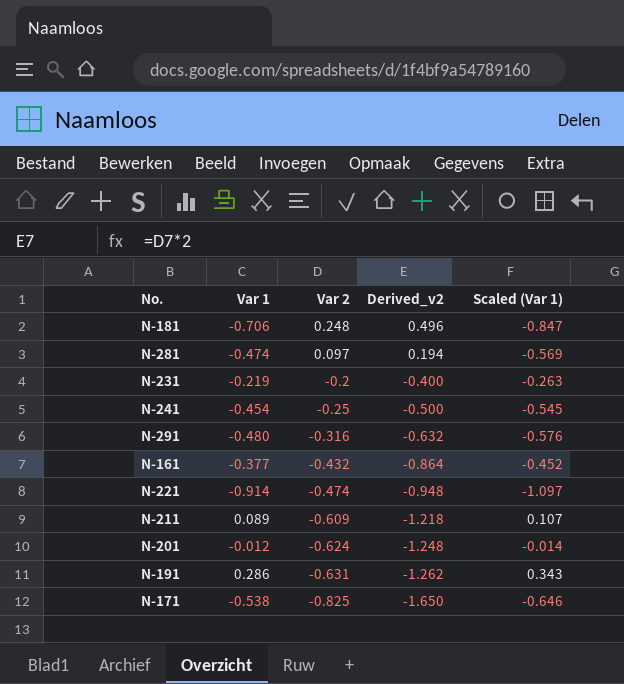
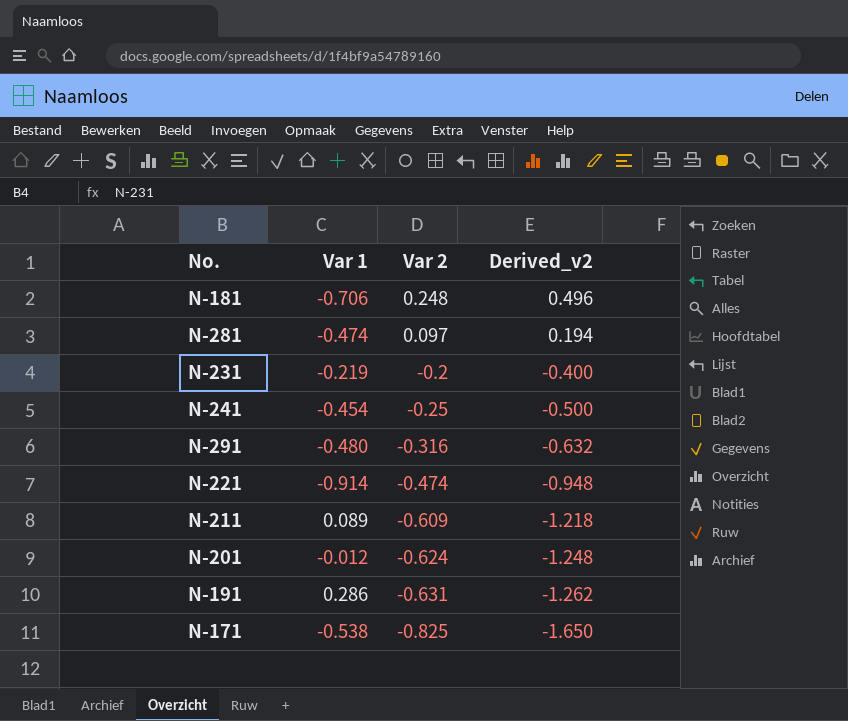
column Scaled (Var 1) | formula: [Var 1] * 1.2 -> none
row N-161: -0.377 | -0.432 | -0.864 | -0.452 -> none

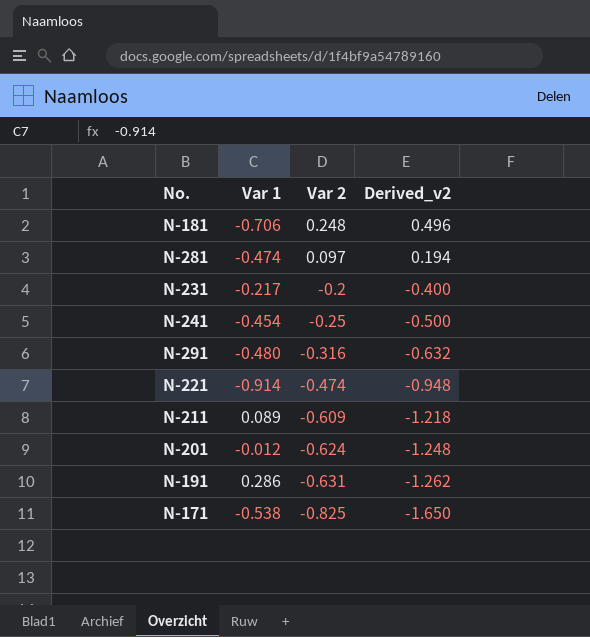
N-231 | Var 1: -0.219 -> -0.217

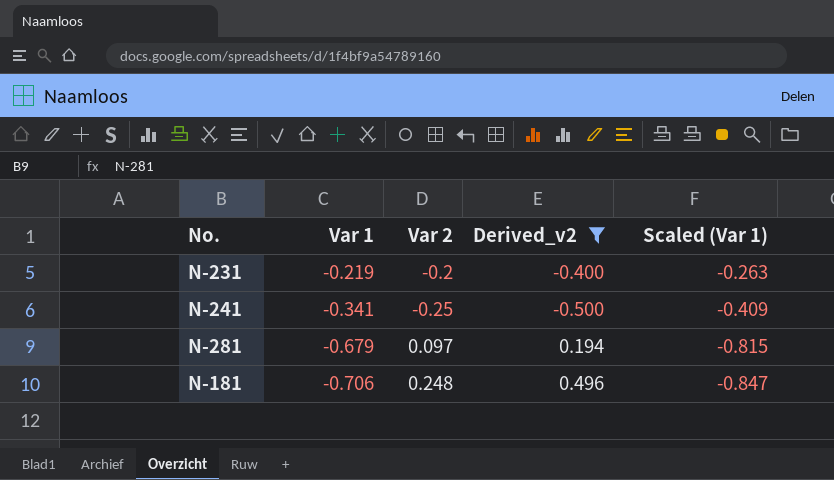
filter: none -> Derived_v2 >= -0.500
row order: Var 2 descending -> Var 1 descending
column Scaled (Var 1) | formula: none -> [Var 1] * 1.2
N-231 | Var 1: -0.217 -> -0.219
N-241 | Var 1: -0.454 -> -0.341
N-281 | Var 1: -0.474 -> -0.679

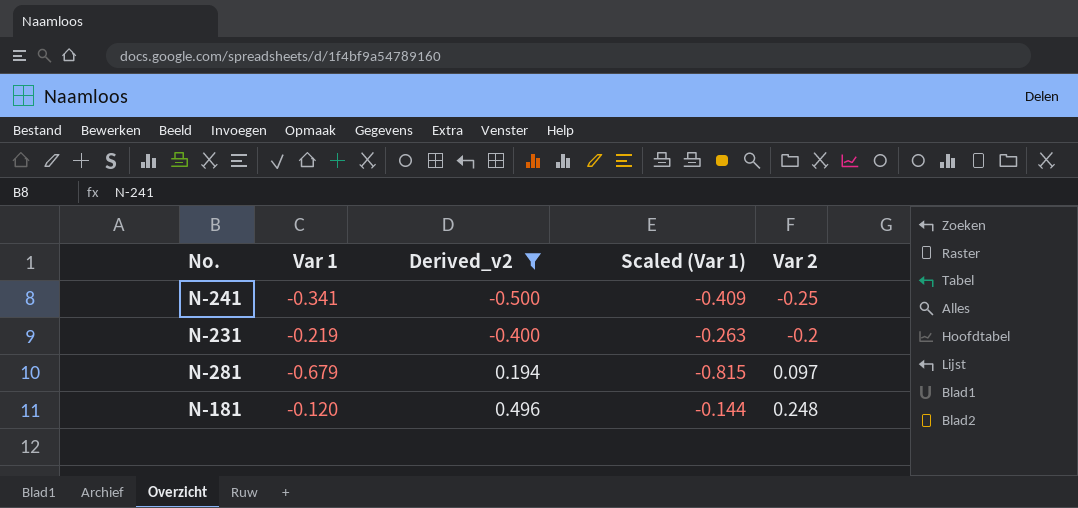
row order: Var 1 descending -> Derived_v2 ascending
column Var 2 | position: 3 -> 5
N-181 | Var 1: -0.706 -> -0.120
N-181 | Scaled (Var 1): -0.847 -> -0.144

